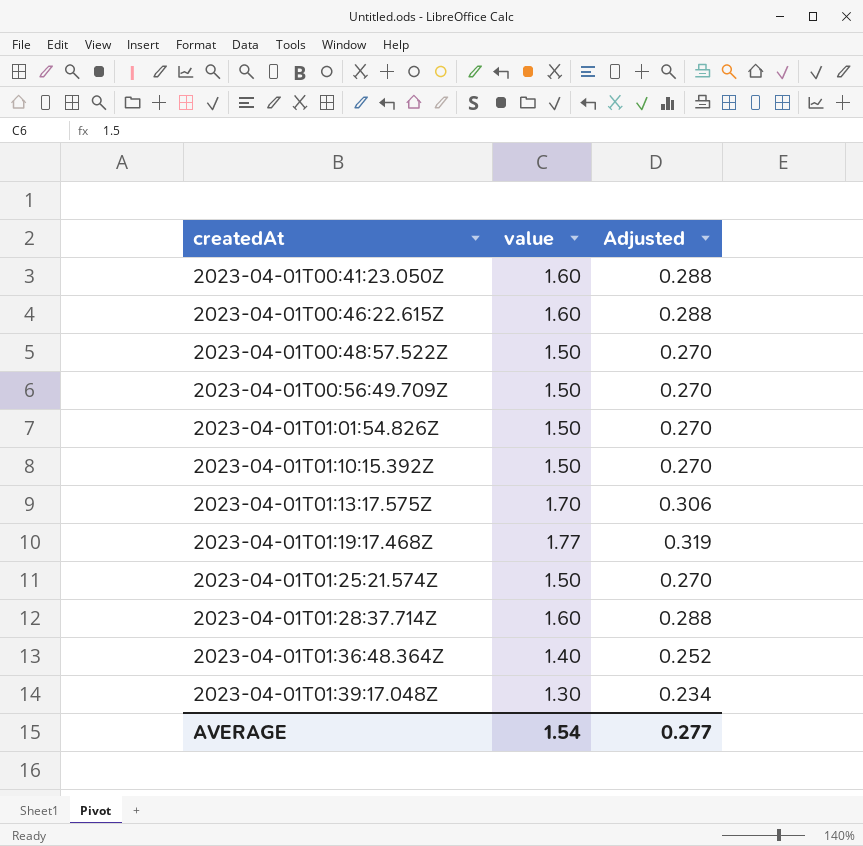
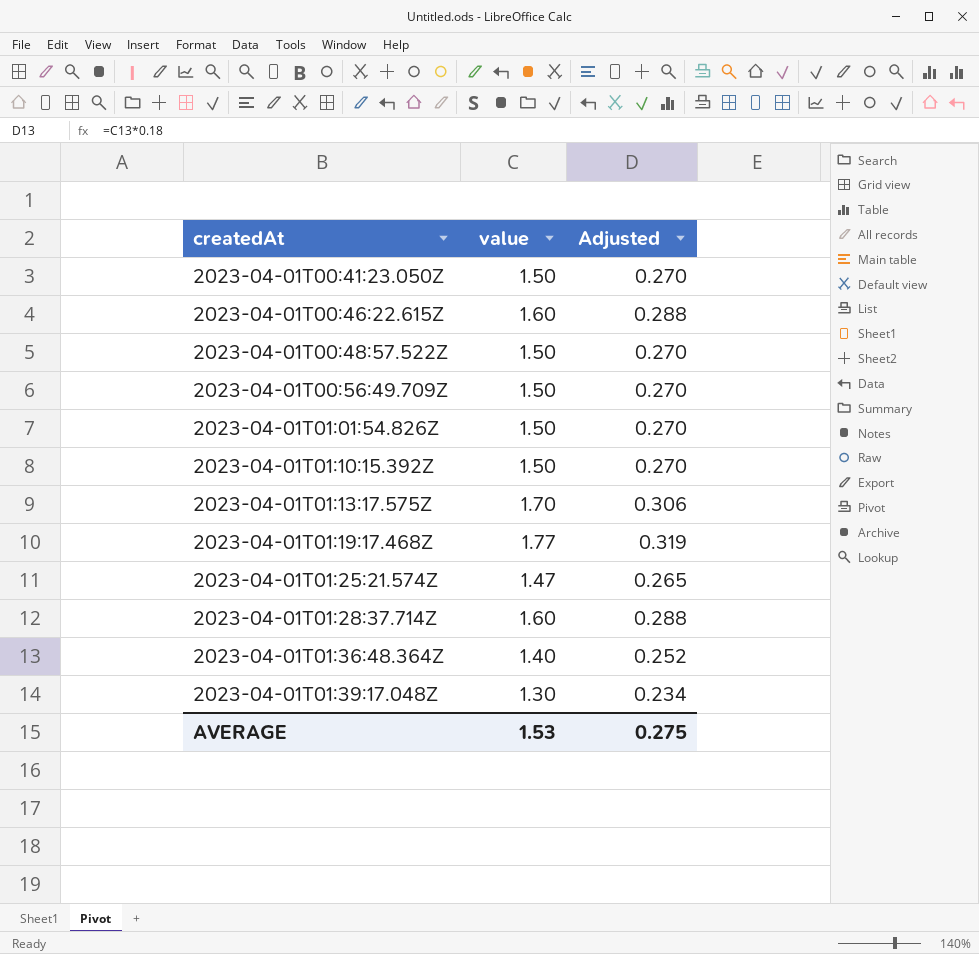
2023-04-01T00:41:23.050Z | value: 1.60 -> 1.50
2023-04-01T00:41:23.050Z | Adjusted: 0.288 -> 0.270
2023-04-01T01:25:21.574Z | value: 1.50 -> 1.47
2023-04-01T01:25:21.574Z | Adjusted: 0.270 -> 0.265
AVERAGE | value: 1.54 -> 1.53
AVERAGE | Adjusted: 0.277 -> 0.275

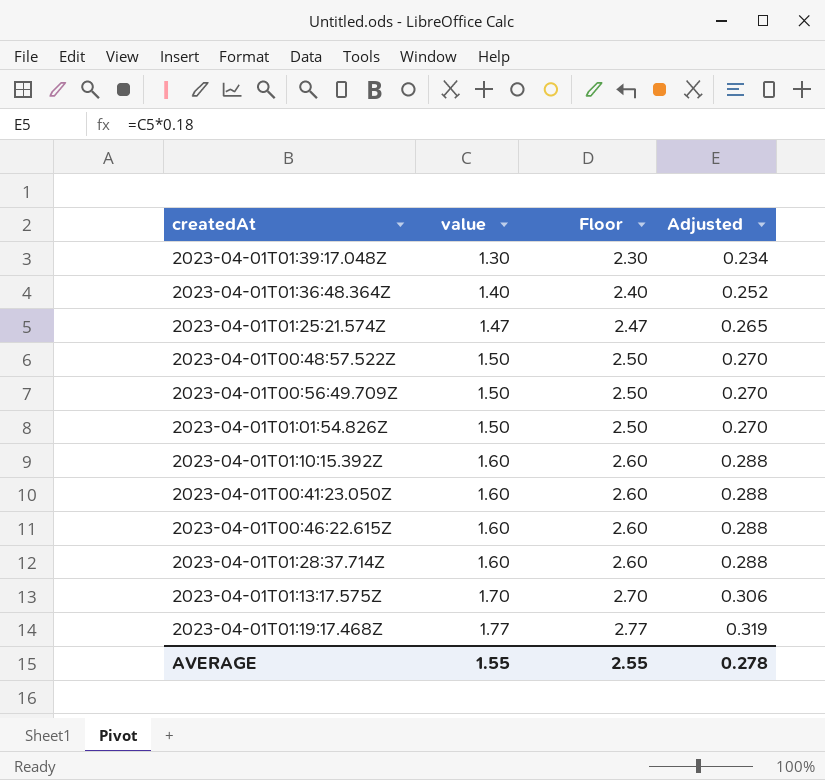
row order: createdAt ascending -> value ascending
column Floor | formula: none -> [value] + 1
2023-04-01T01:10:15.392Z | value: 1.50 -> 1.60
2023-04-01T01:10:15.392Z | Adjusted: 0.270 -> 0.288
2023-04-01T00:41:23.050Z | value: 1.50 -> 1.60
2023-04-01T00:41:23.050Z | Adjusted: 0.270 -> 0.288
AVERAGE | value: 1.53 -> 1.55
AVERAGE | Adjusted: 0.275 -> 0.278

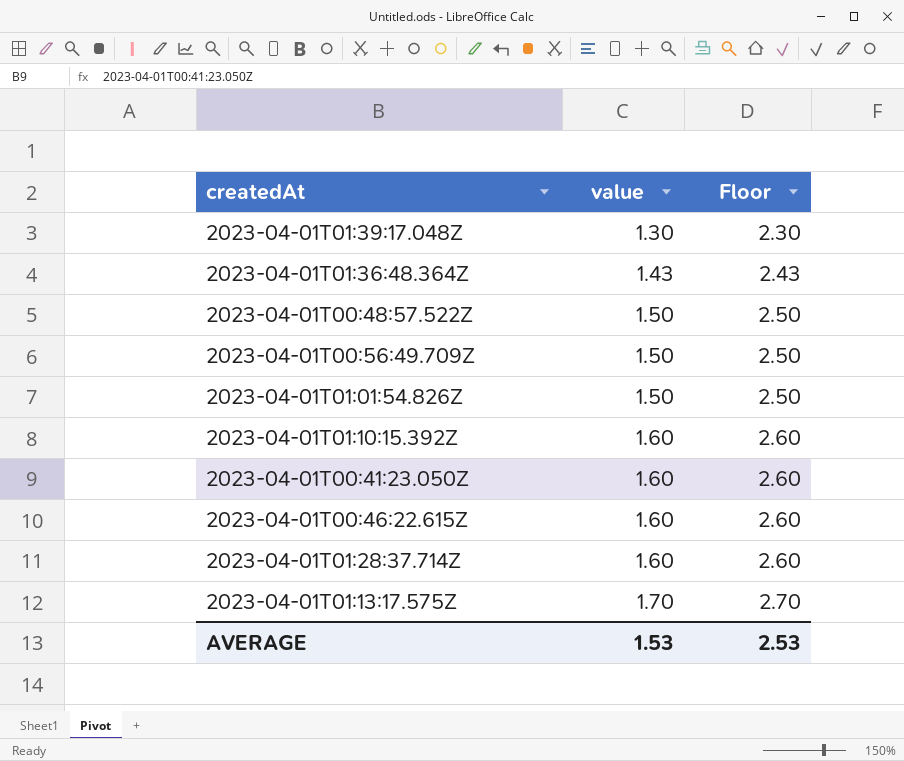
column Adjusted | formula: [value] * 0.18 -> none
row 2023-04-01T01:25:21.574Z: 1.47 | 2.47 | 0.265 -> none
row 2023-04-01T01:19:17.468Z: 1.77 | 2.77 | 0.319 -> none
2023-04-01T01:36:48.364Z | value: 1.40 -> 1.43
2023-04-01T01:36:48.364Z | Floor: 2.40 -> 2.43
AVERAGE | value: 1.55 -> 1.53
AVERAGE | Floor: 2.55 -> 2.53

